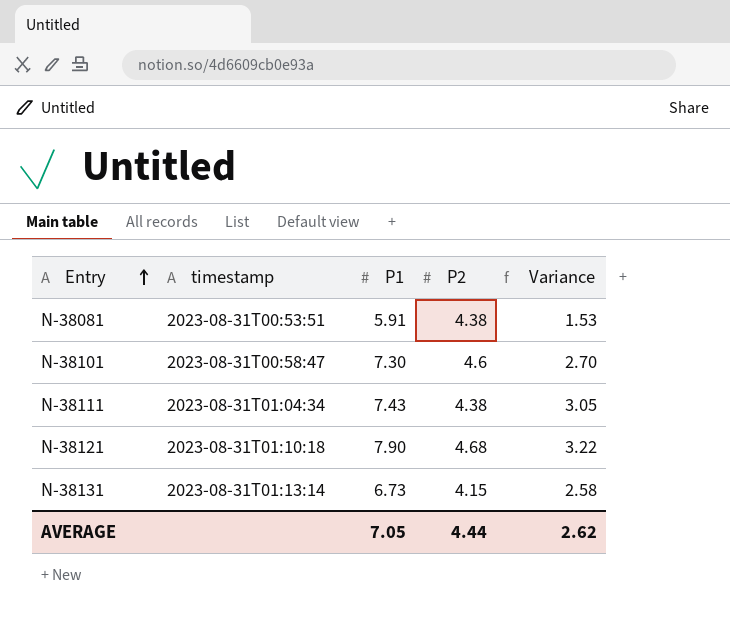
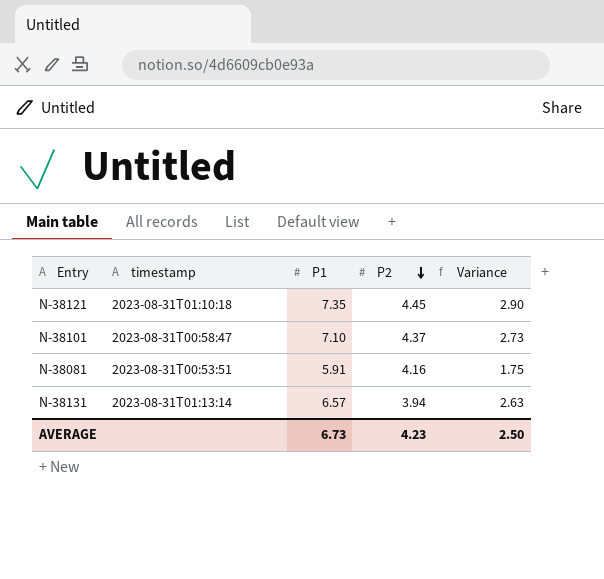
row order: Entry ascending -> P2 descending
row N-38111: 2023-08-31T01:04:34 | 7.43 | 4.38 | 3.05 -> none
N-38121 | P1: 7.90 -> 7.35
N-38121 | P2: 4.68 -> 4.45
N-38121 | Variance: 3.22 -> 2.90
N-38101 | P1: 7.30 -> 7.10
N-38101 | P2: 4.6 -> 4.37
N-38101 | Variance: 2.70 -> 2.73
N-38081 | P2: 4.38 -> 4.16
N-38081 | Variance: 1.53 -> 1.75
N-38131 | P1: 6.73 -> 6.57
N-38131 | P2: 4.15 -> 3.94
N-38131 | Variance: 2.58 -> 2.63
AVERAGE | P1: 7.05 -> 6.73
AVERAGE | P2: 4.44 -> 4.23
AVERAGE | Variance: 2.62 -> 2.50

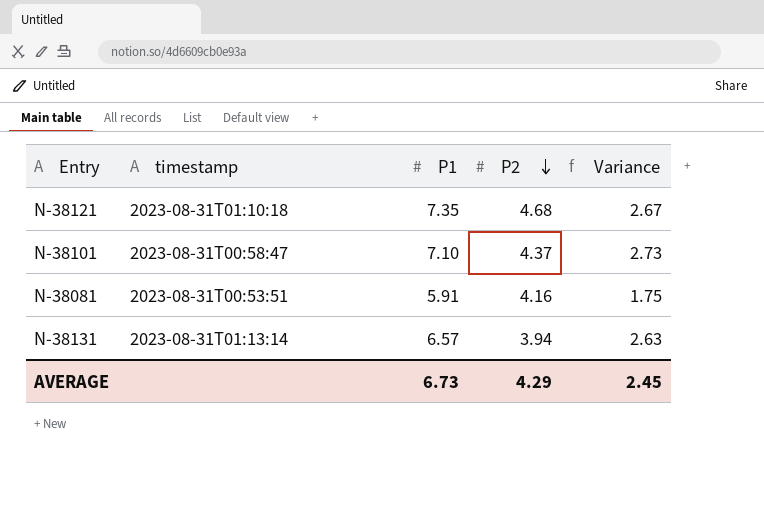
N-38121 | P2: 4.45 -> 4.68
N-38121 | Variance: 2.90 -> 2.67
AVERAGE | P2: 4.23 -> 4.29
AVERAGE | Variance: 2.50 -> 2.45

